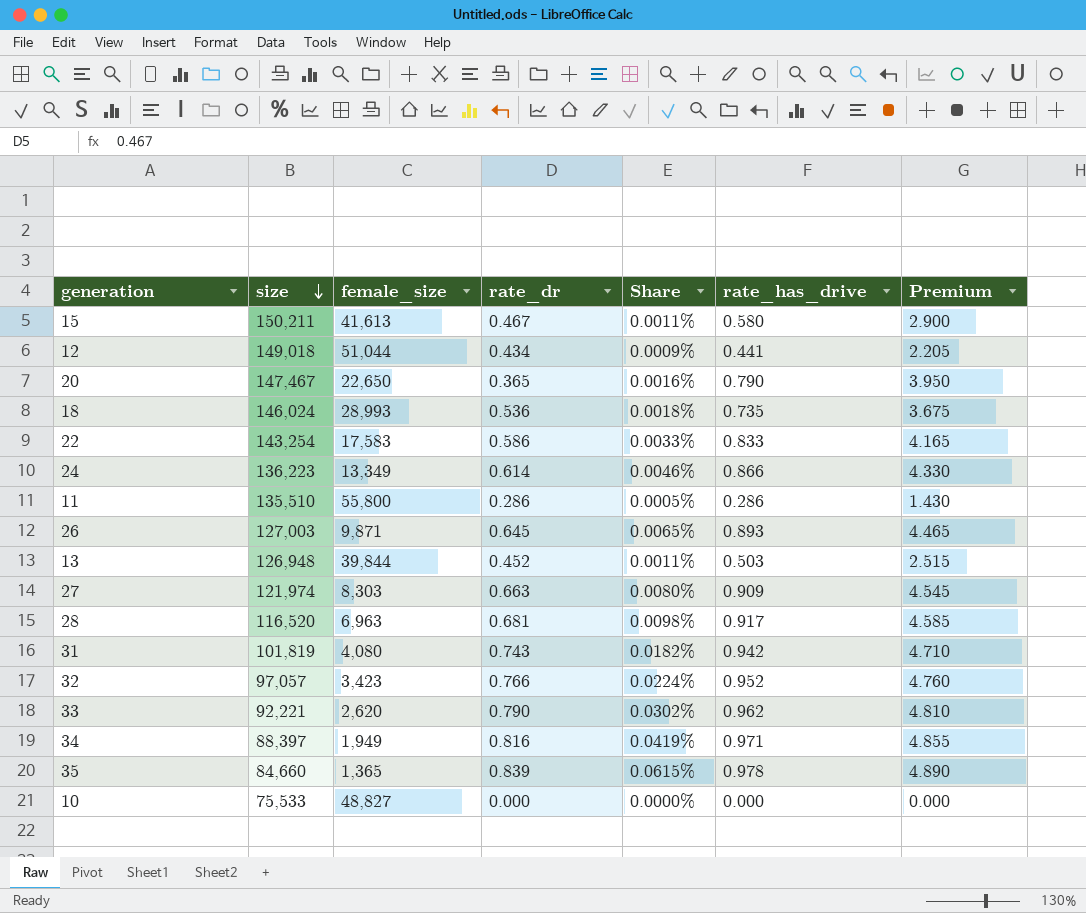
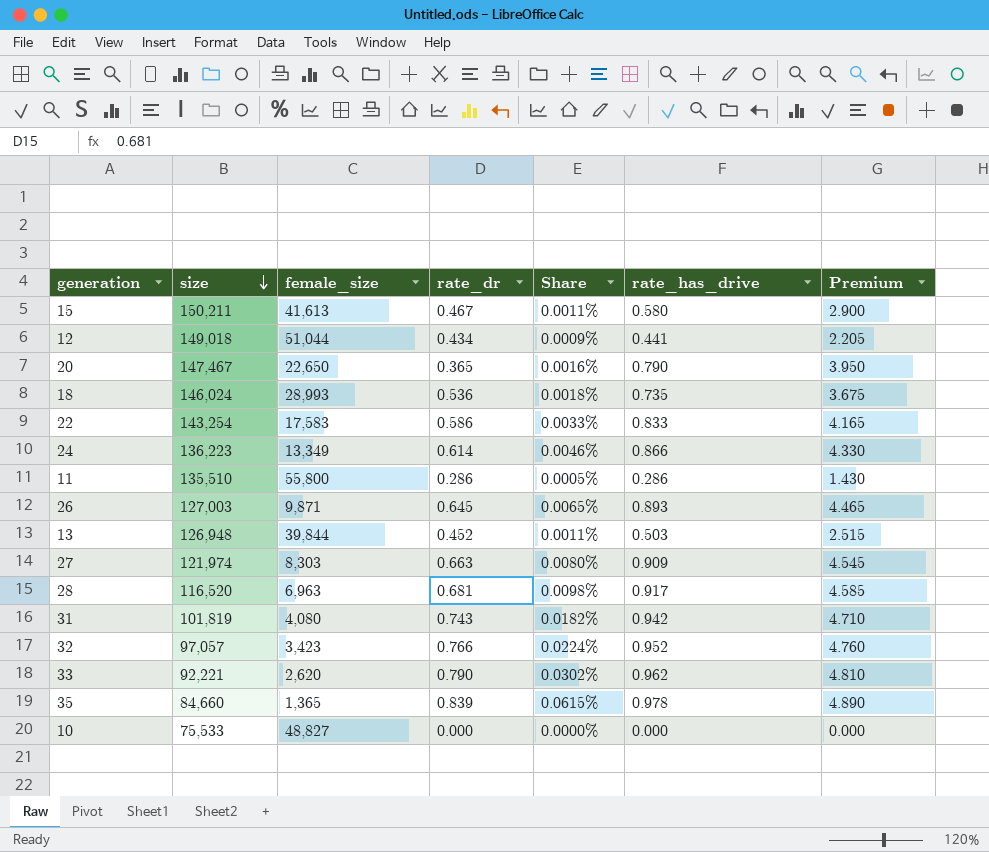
row 34: 88,397 | 1,949 | 0.816 | 0.0419% | 0.971 | 4.855 -> none

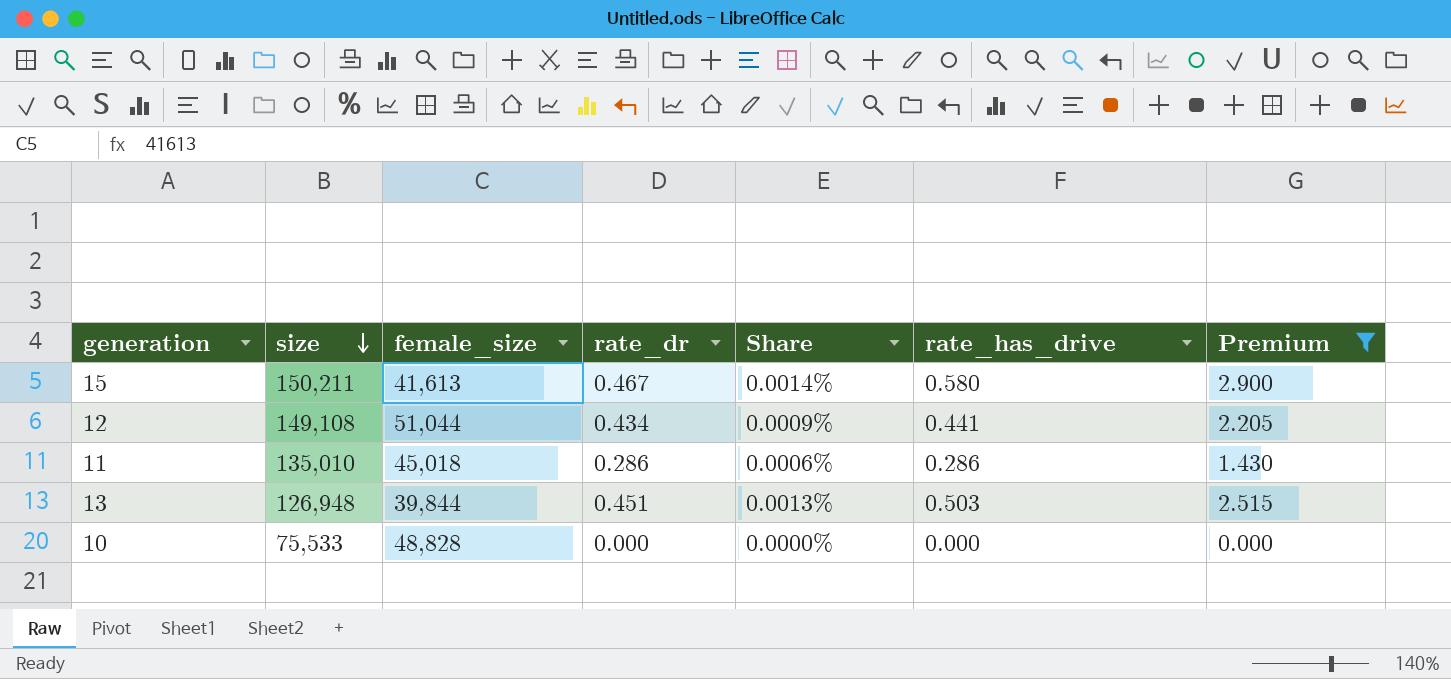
filter: none -> Premium <= 2.900
column Share | formula: [rate_dr] / [female_size] -> [rate_has_drive] / [female_size]
12 | size: 149,018 -> 149,108
11 | size: 135,510 -> 135,010
11 | female_size: 55,800 -> 45,018
13 | rate_dr: 0.452 -> 0.451
10 | female_size: 48,827 -> 48,828

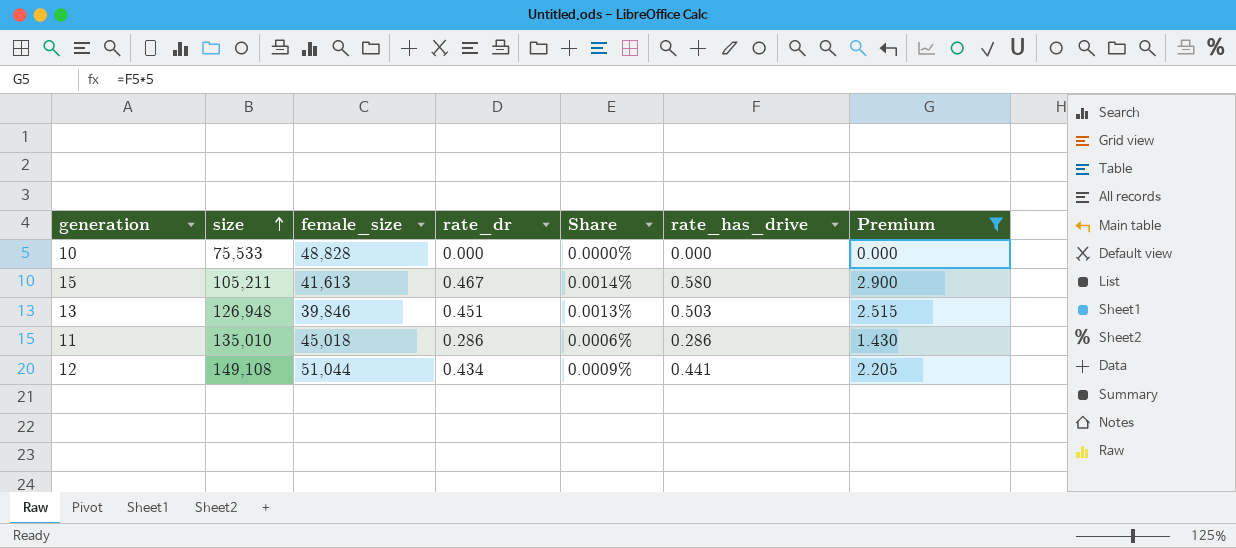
row order: size descending -> size ascending
15 | size: 150,211 -> 105,211
13 | female_size: 39,844 -> 39,846

